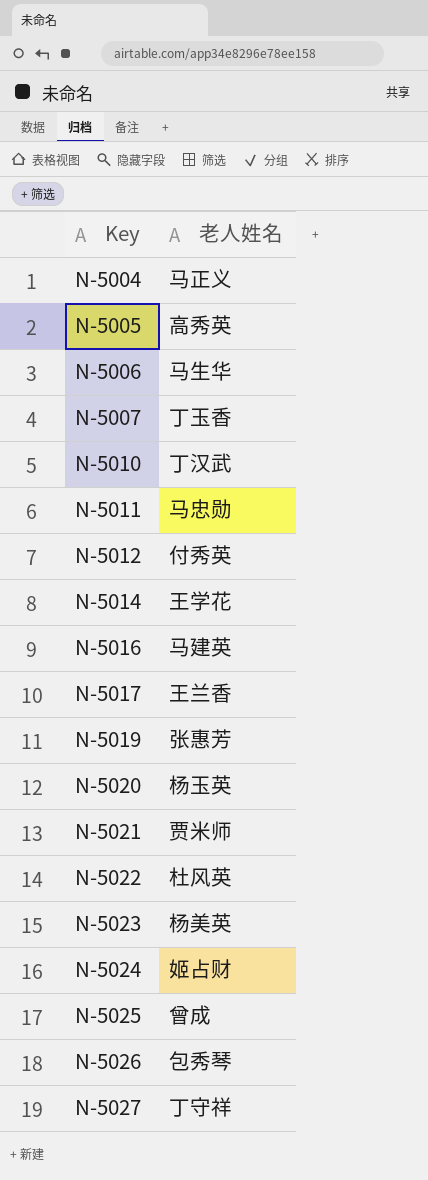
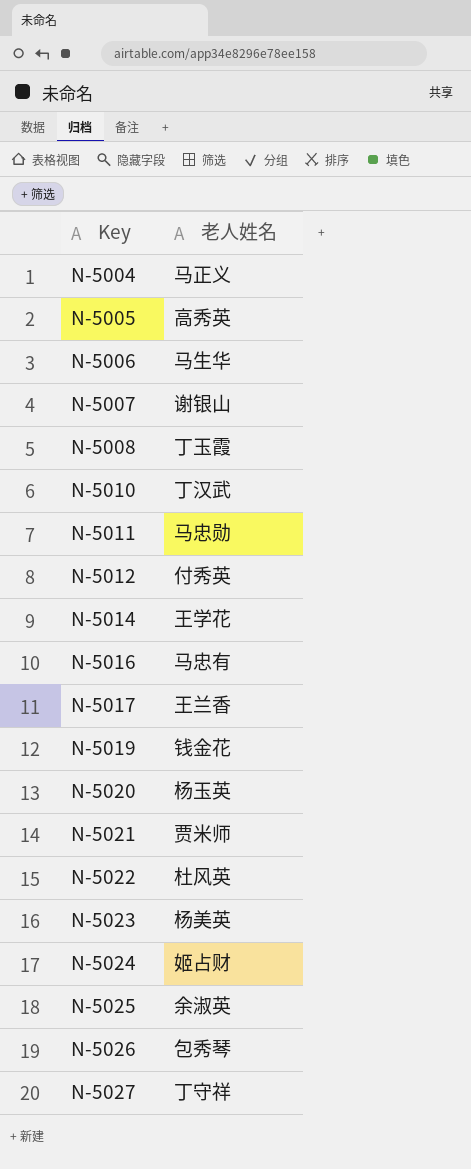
N-5007 | 老人姓名: 丁玉香 -> 谢银山
row N-5008: none -> 丁玉霞
N-5016 | 老人姓名: 马建英 -> 马忠有
N-5019 | 老人姓名: 张惠芳 -> 钱金花
N-5025 | 老人姓名: 曾成 -> 余淑英

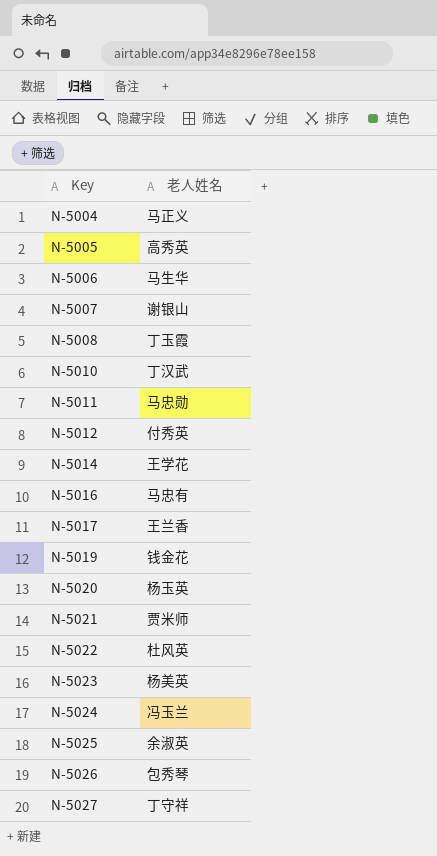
N-5024 | 老人姓名: 姬占财 -> 冯玉兰

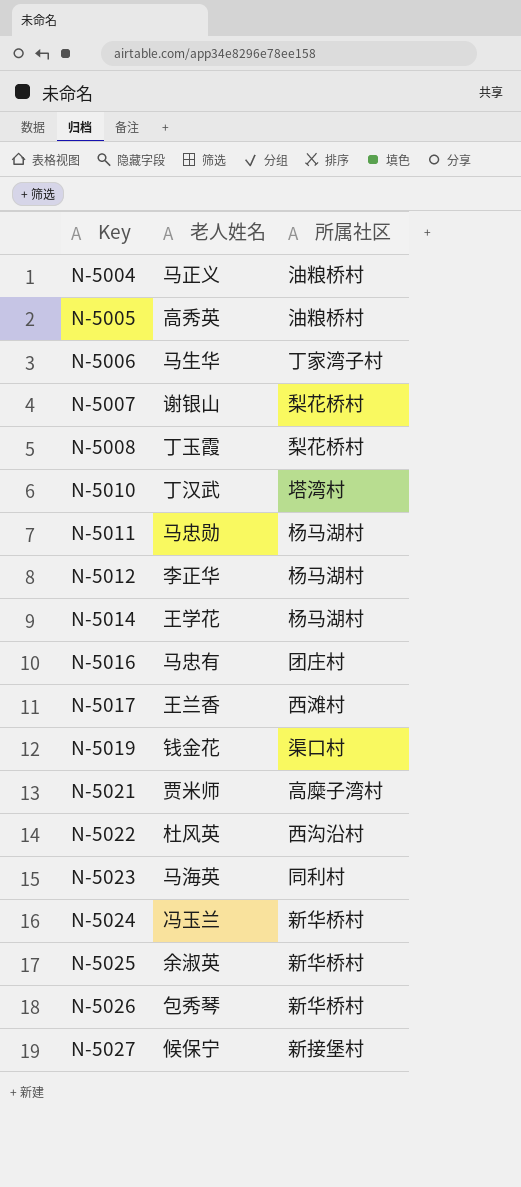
column 所属社区 | position: none -> 3
row N-5020: 杨玉英 -> none
N-5012 | 老人姓名: 付秀英 -> 李正华
N-5023 | 老人姓名: 杨美英 -> 马海英
N-5027 | 老人姓名: 丁守祥 -> 候保宁

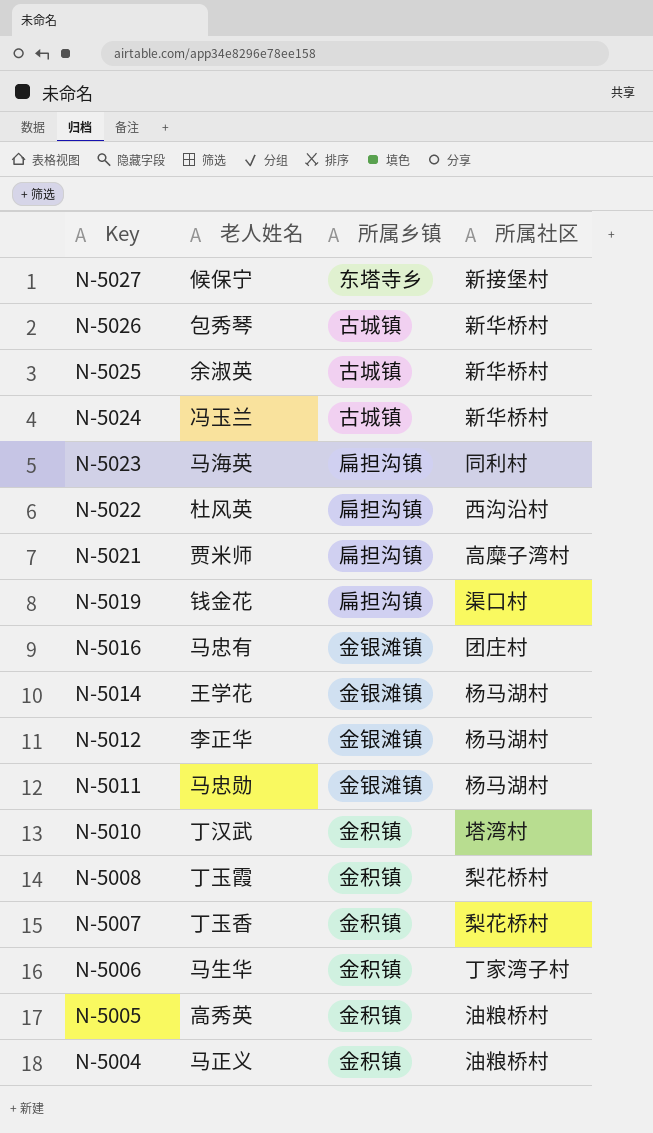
row order: Key ascending -> Key descending
column 所属乡镇 | position: none -> 3
row N-5017: 王兰香 | 西滩村 -> none
N-5007 | 老人姓名: 谢银山 -> 丁玉香

